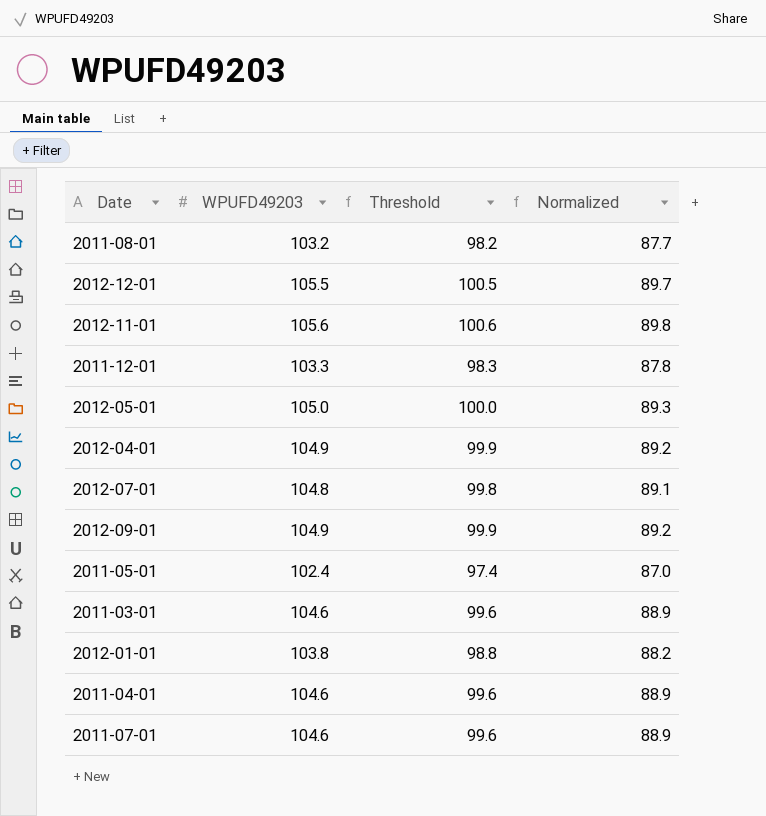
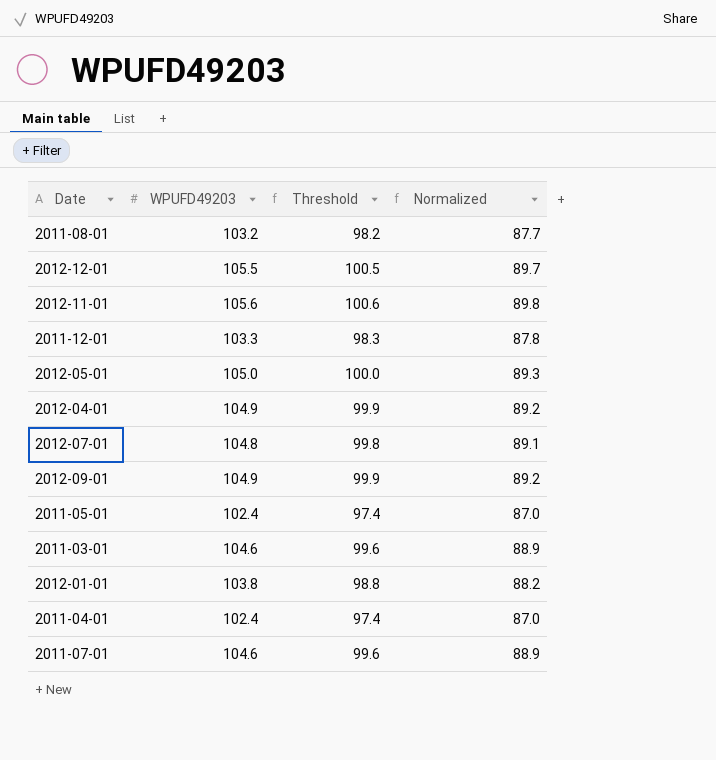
2011-04-01 | WPUFD49203: 104.6 -> 102.4
2011-04-01 | Threshold: 99.6 -> 97.4
2011-04-01 | Normalized: 88.9 -> 87.0

